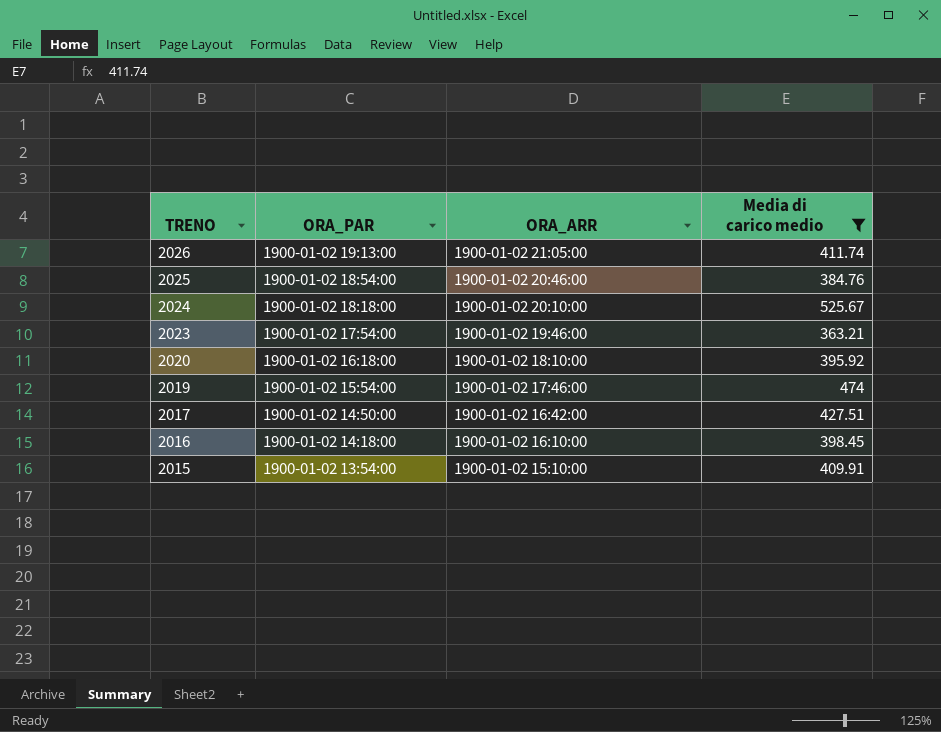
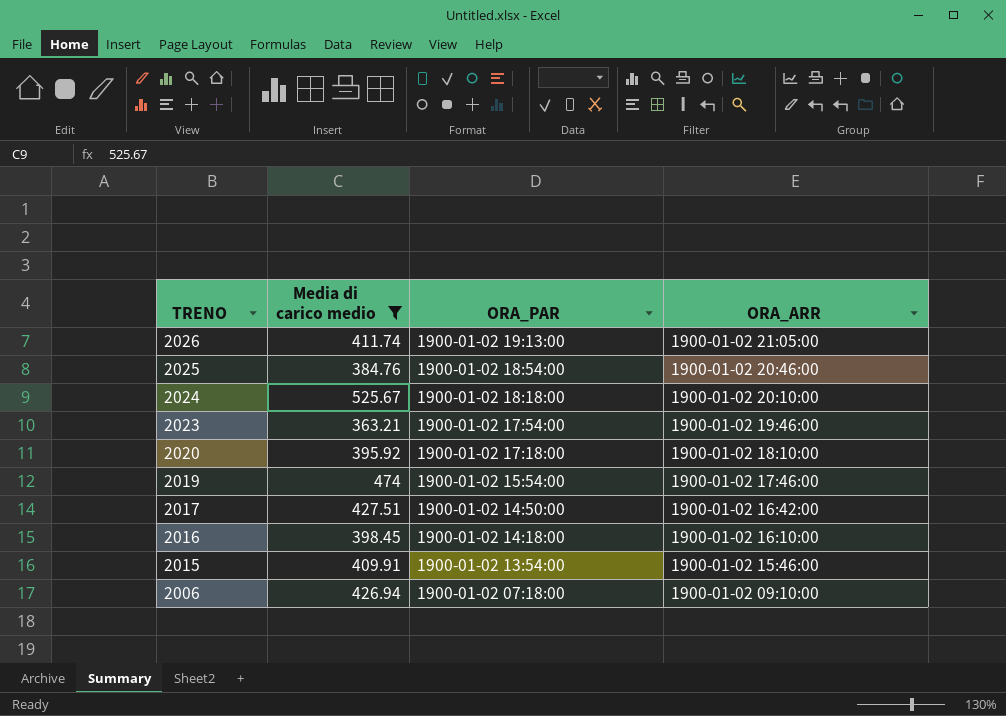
column Media di carico medio | position: 4 -> 2
2020 | ORA_PAR: 1900-01-02 16:18:00 -> 1900-01-02 17:18:00
2015 | ORA_ARR: 1900-01-02 15:10:00 -> 1900-01-02 15:46:00
row 2006: none -> 426.94 | 1900-01-02 07:18:00 | 1900-01-02 09:10:00

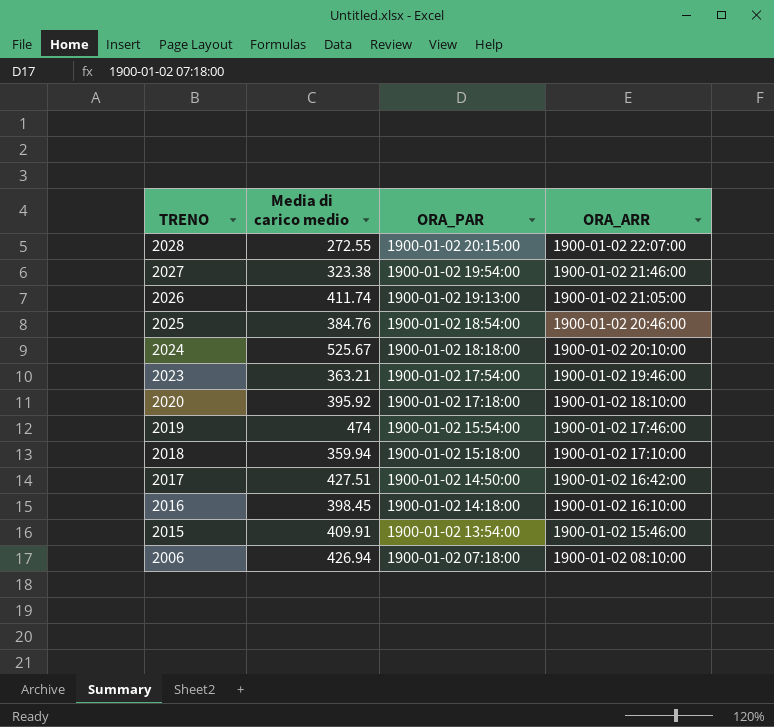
filter: Media di carico medio >= 363.21 -> none
2006 | ORA_ARR: 1900-01-02 09:10:00 -> 1900-01-02 08:10:00

